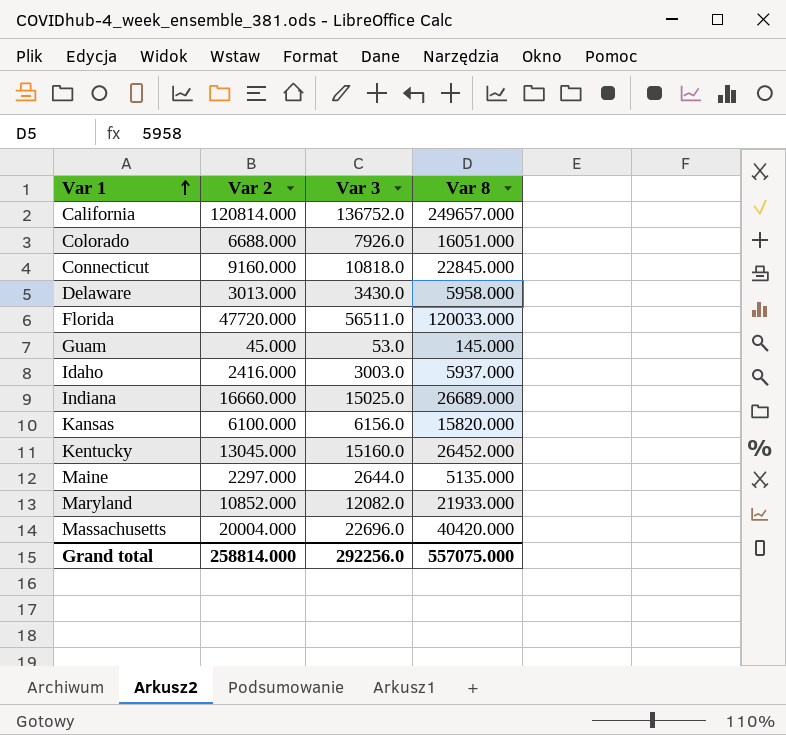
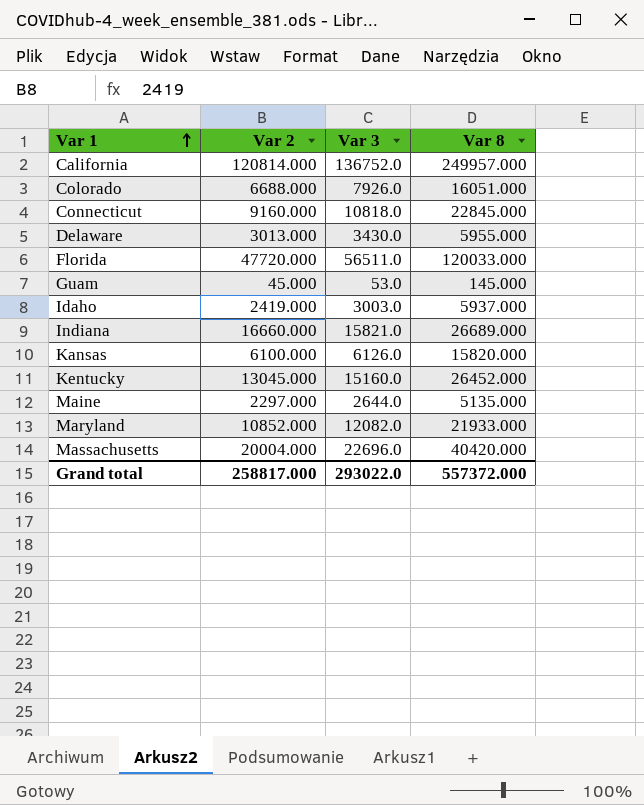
California | Var 8: 249657.000 -> 249957.000
Delaware | Var 8: 5958.000 -> 5955.000
Idaho | Var 2: 2416.000 -> 2419.000
Indiana | Var 3: 15025.0 -> 15821.0
Kansas | Var 3: 6156.0 -> 6126.0
Grand total | Var 2: 258814.000 -> 258817.000
Grand total | Var 3: 292256.0 -> 293022.0
Grand total | Var 8: 557075.000 -> 557372.000

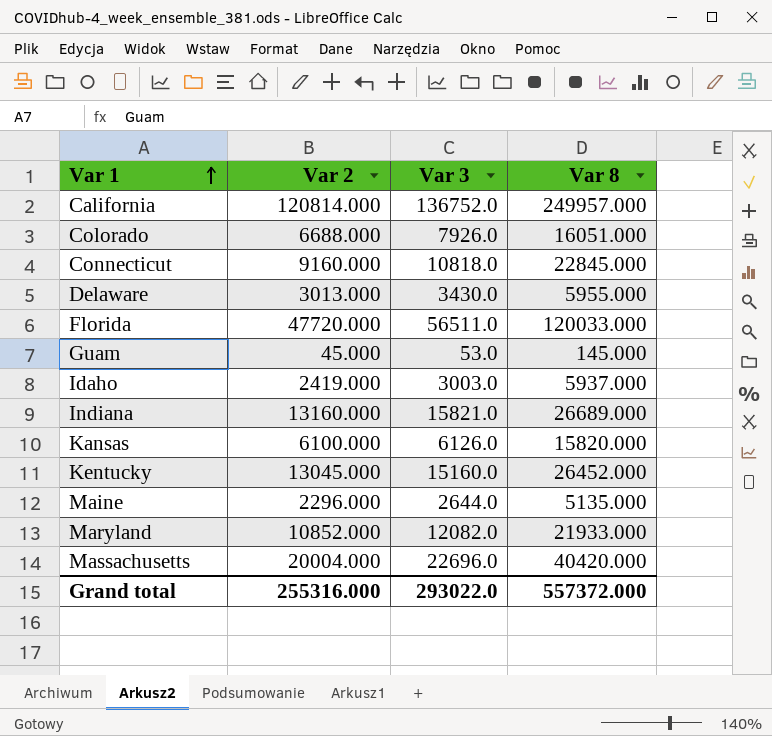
Indiana | Var 2: 16660.000 -> 13160.000
Maine | Var 2: 2297.000 -> 2296.000
Grand total | Var 2: 258817.000 -> 255316.000

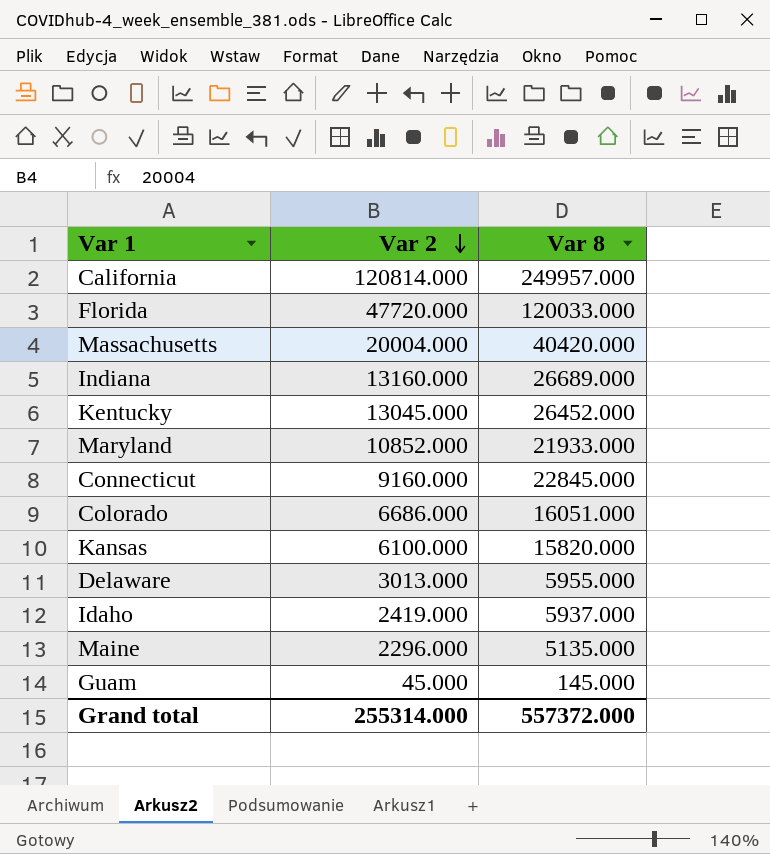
row order: Var 1 ascending -> Var 2 descending
column Var 3 | position: 3 -> none
Colorado | Var 2: 6688.000 -> 6686.000
Grand total | Var 2: 255316.000 -> 255314.000

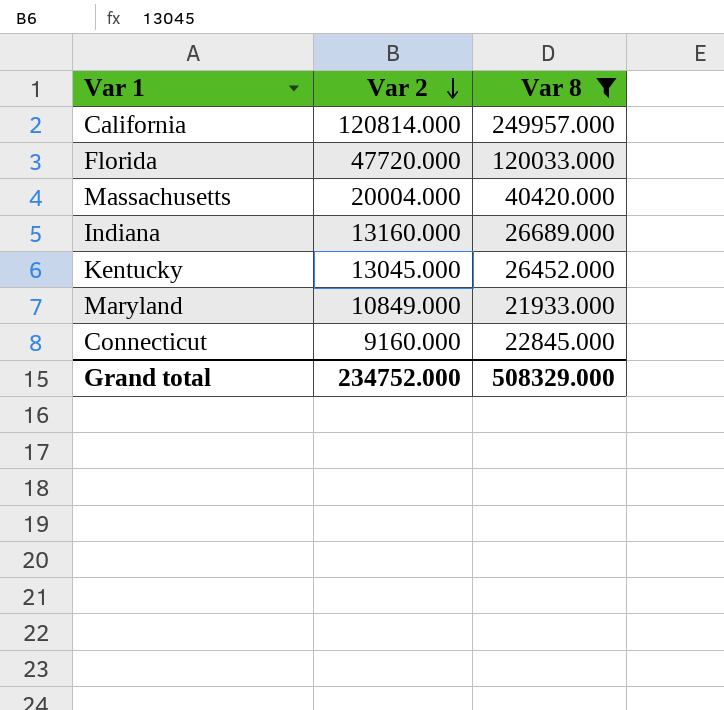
filter: none -> Var 8 >= 21933.000
Maryland | Var 2: 10852.000 -> 10849.000
Grand total | Var 2: 255314.000 -> 234752.000
Grand total | Var 8: 557372.000 -> 508329.000

